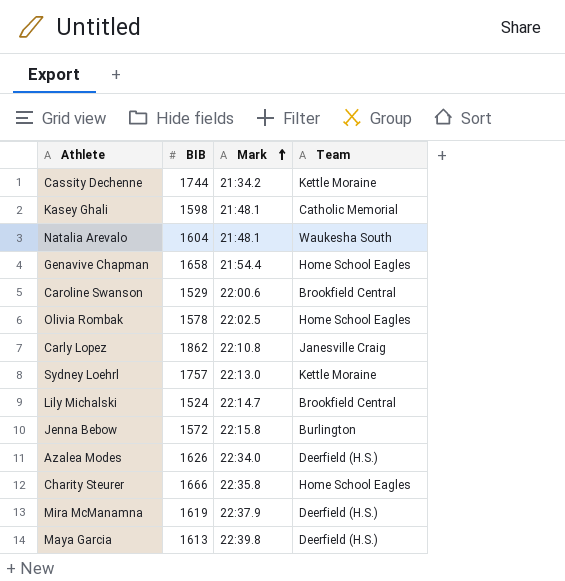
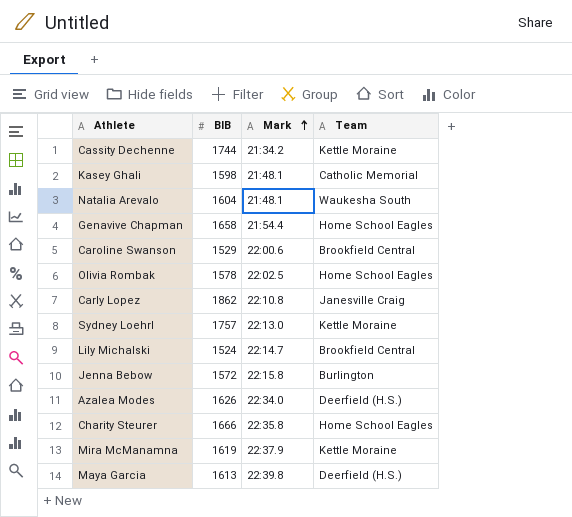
Mira McManamna | Team: Deerfield (H.S.) -> Kettle Moraine

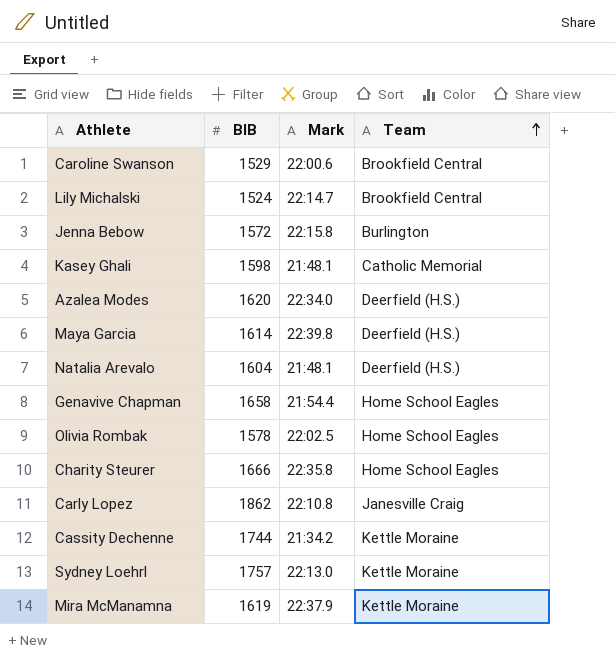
row order: Mark ascending -> Team ascending
Azalea Modes | BIB: 1626 -> 1620
Maya Garcia | BIB: 1613 -> 1614
Natalia Arevalo | Team: Waukesha South -> Deerfield (H.S.)

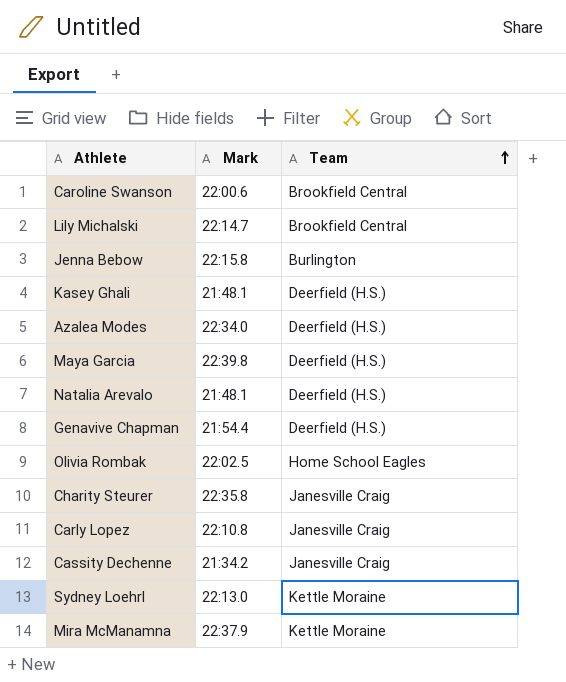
column BIB | position: 2 -> none
Kasey Ghali | Team: Catholic Memorial -> Deerfield (H.S.)
Genavive Chapman | Team: Home School Eagles -> Deerfield (H.S.)
Charity Steurer | Team: Home School Eagles -> Janesville Craig
Cassity Dechenne | Team: Kettle Moraine -> Janesville Craig

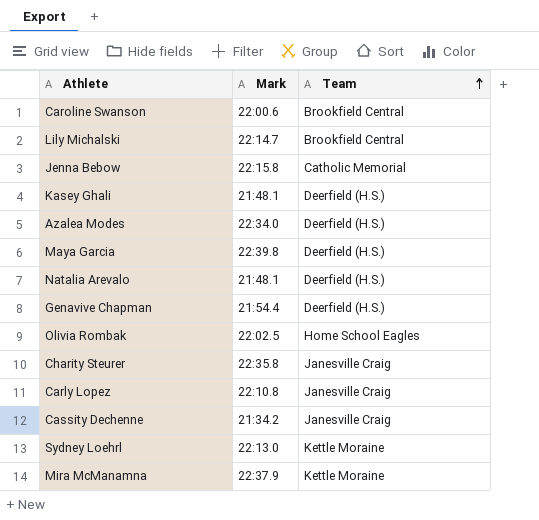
Jenna Bebow | Team: Burlington -> Catholic Memorial

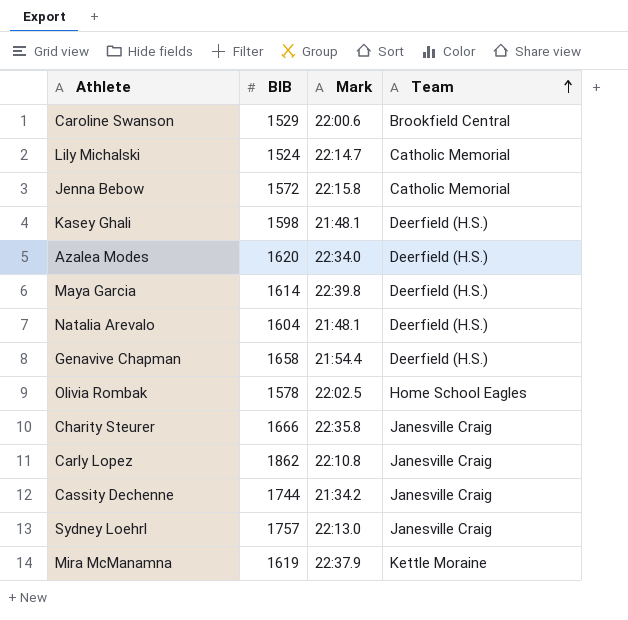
column BIB | position: none -> 2
Lily Michalski | Team: Brookfield Central -> Catholic Memorial
Sydney Loehrl | Team: Kettle Moraine -> Janesville Craig

